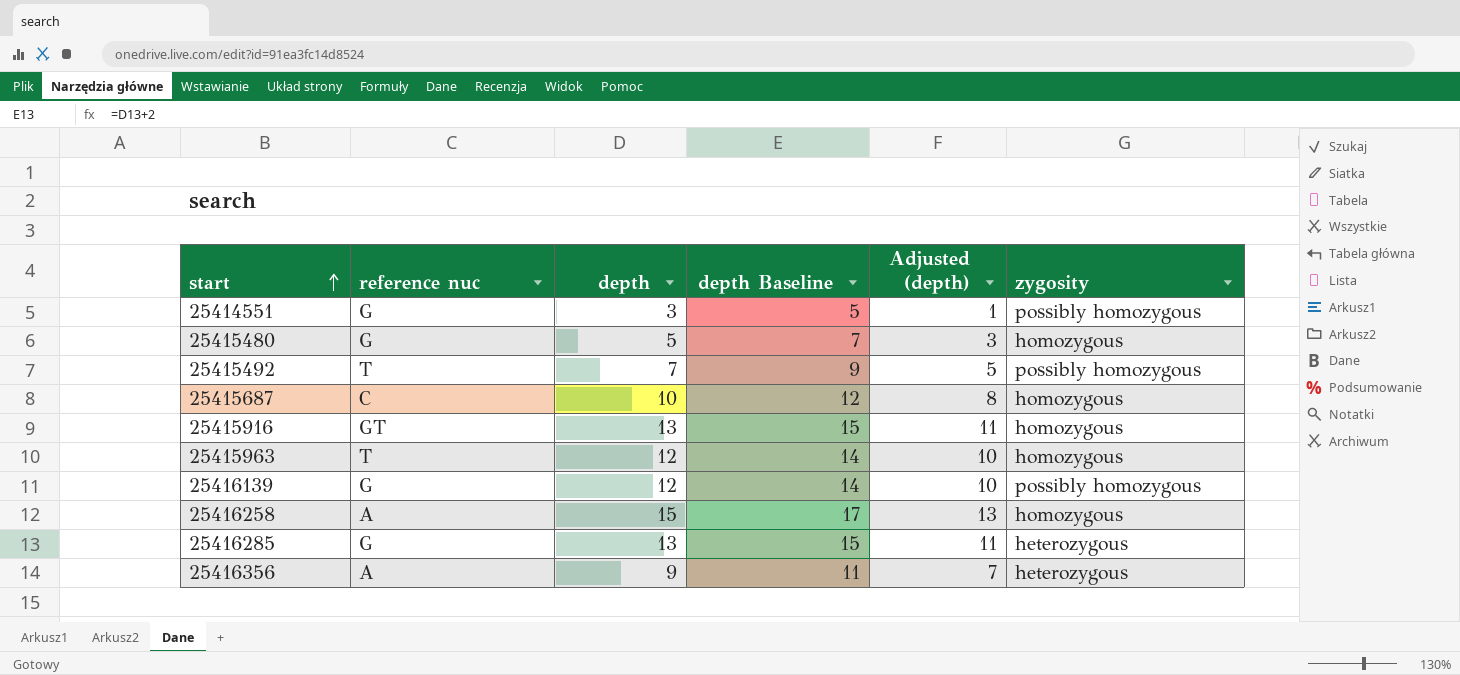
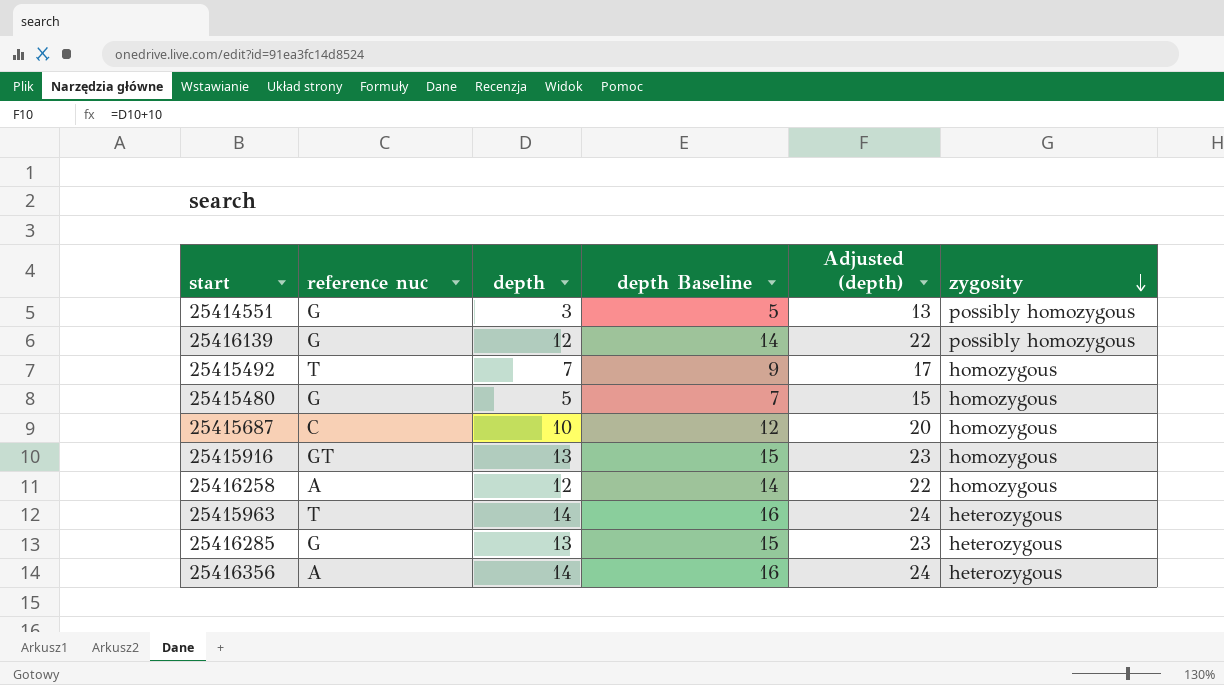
row order: start ascending -> zygosity descending
column Adjusted (depth) | formula: [depth] - 2 -> [depth] + 10
25415492 | zygosity: possibly homozygous -> homozygous
25416258 | depth: 15 -> 12
25416258 | depth Baseline: 17 -> 14
25415963 | depth: 12 -> 14
25415963 | depth Baseline: 14 -> 16
25415963 | zygosity: homozygous -> heterozygous
25416356 | depth: 9 -> 14
25416356 | depth Baseline: 11 -> 16

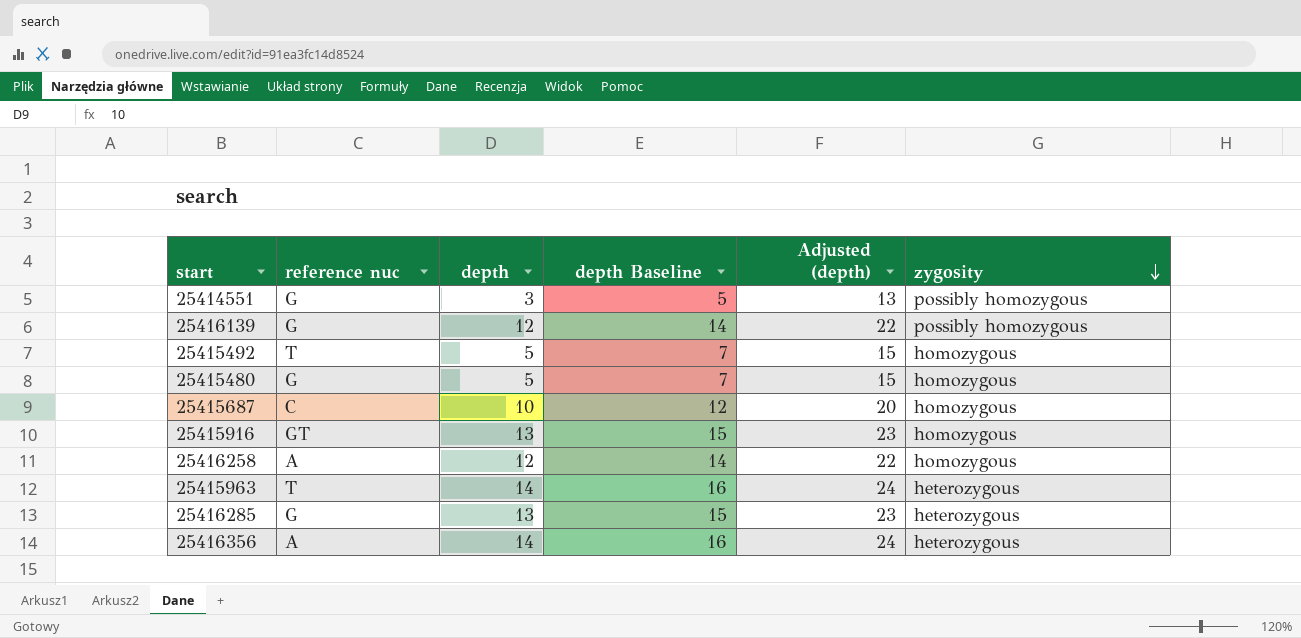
25415492 | depth: 7 -> 5
25415492 | depth Baseline: 9 -> 7
25415492 | Adjusted (depth): 17 -> 15

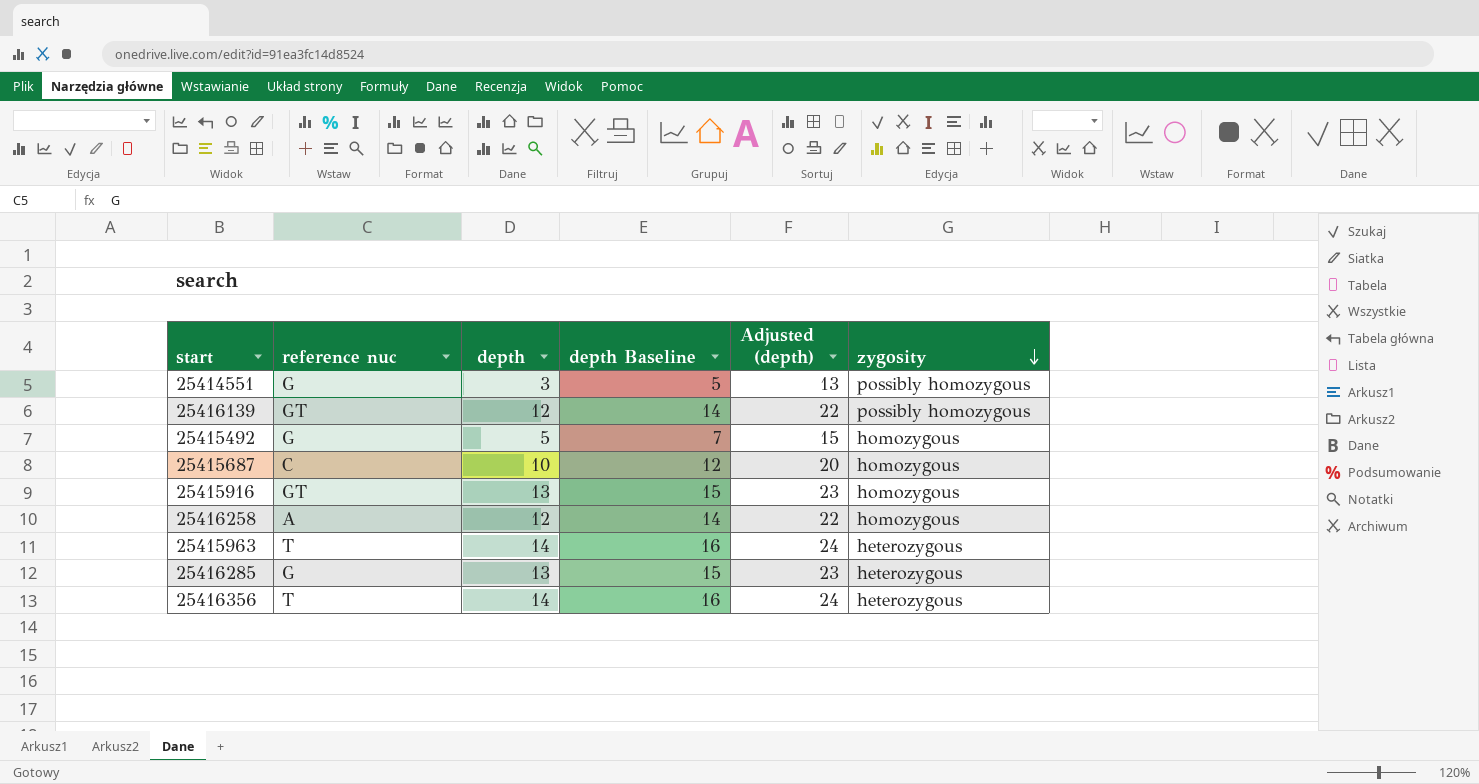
row 25415480: G | 5 | 7 | 15 | homozygous -> none
25416139 | reference nuc: G -> GT
25415492 | reference nuc: T -> G
25416356 | reference nuc: A -> T

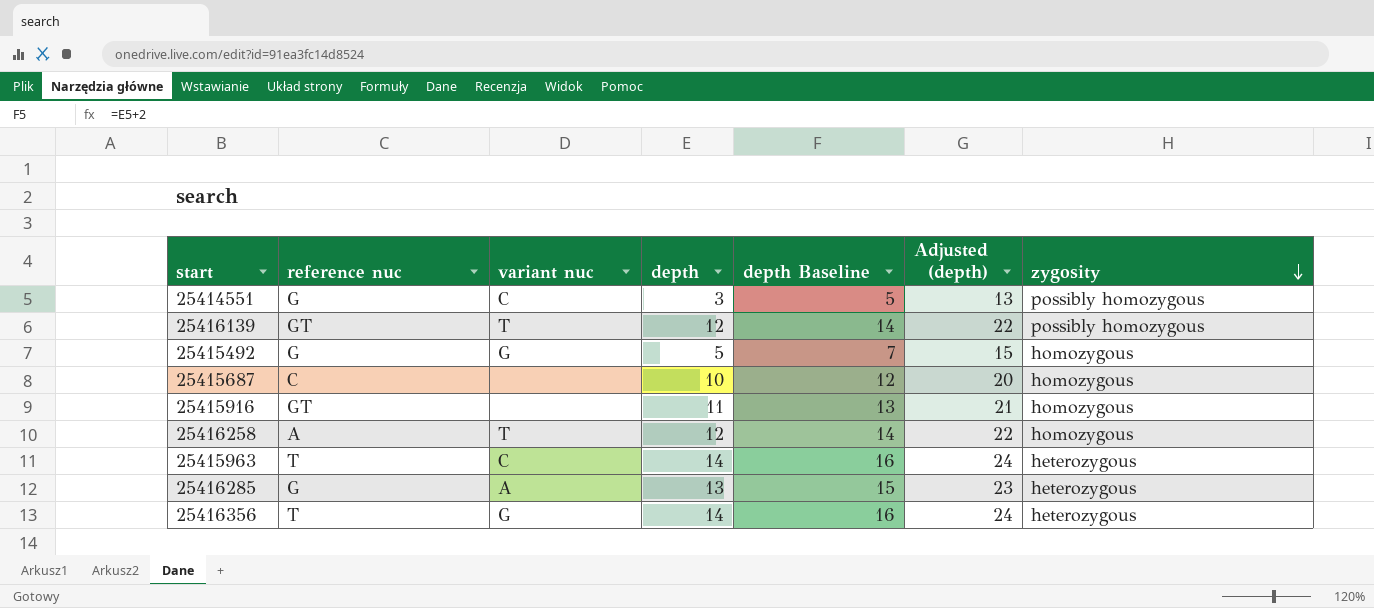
column variant nuc | position: none -> 3
25415916 | depth: 13 -> 11
25415916 | depth Baseline: 15 -> 13
25415916 | Adjusted (depth): 23 -> 21

